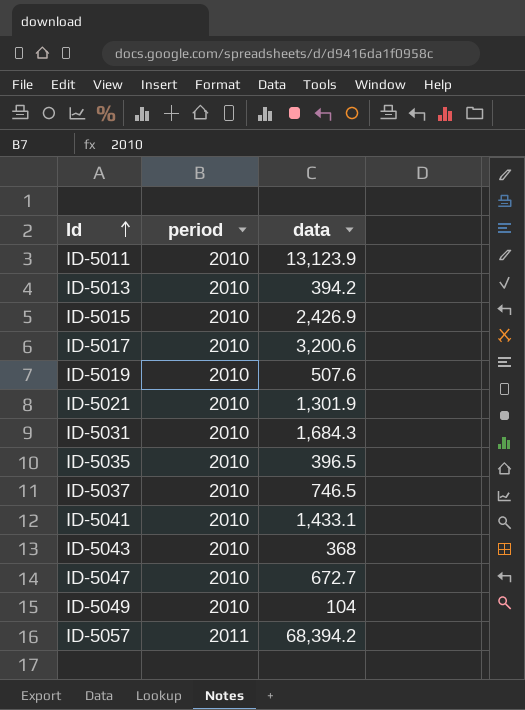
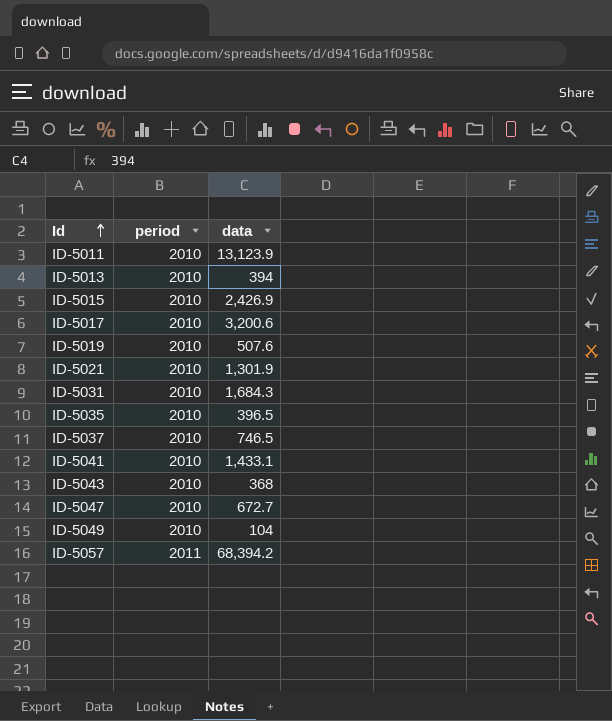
ID-5013 | data: 394.2 -> 394

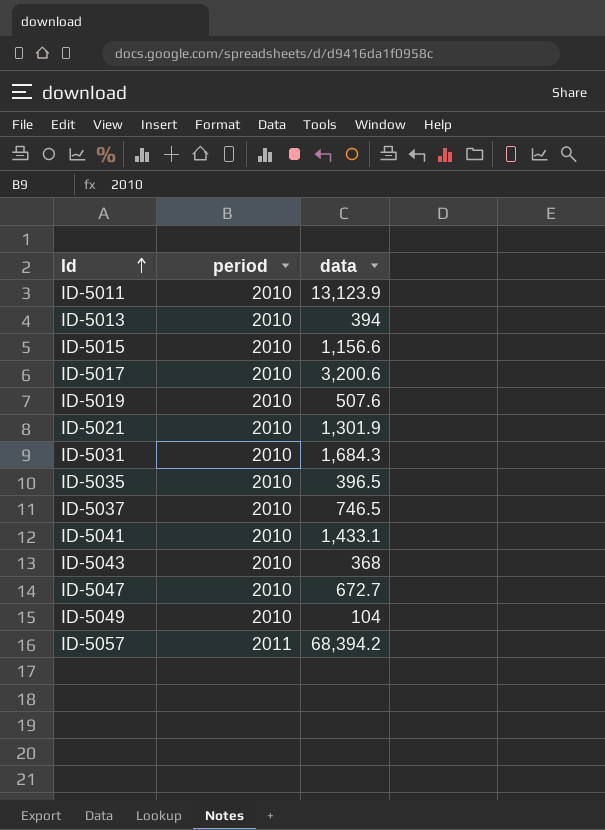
ID-5015 | data: 2,426.9 -> 1,156.6

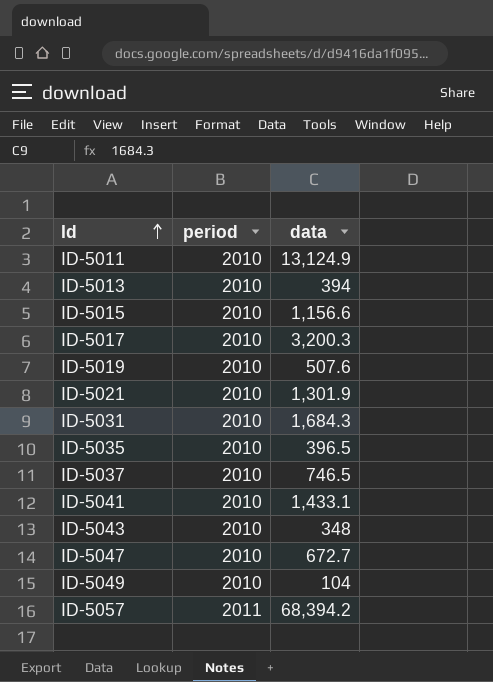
ID-5011 | data: 13,123.9 -> 13,124.9
ID-5017 | data: 3,200.6 -> 3,200.3
ID-5043 | data: 368 -> 348

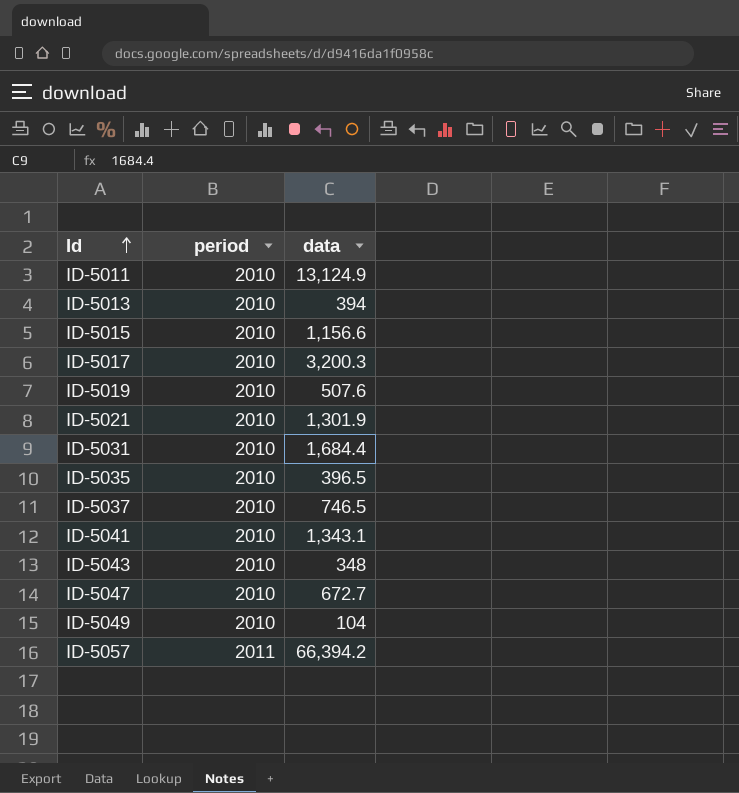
ID-5031 | data: 1,684.3 -> 1,684.4
ID-5041 | data: 1,433.1 -> 1,343.1
ID-5057 | data: 68,394.2 -> 66,394.2

